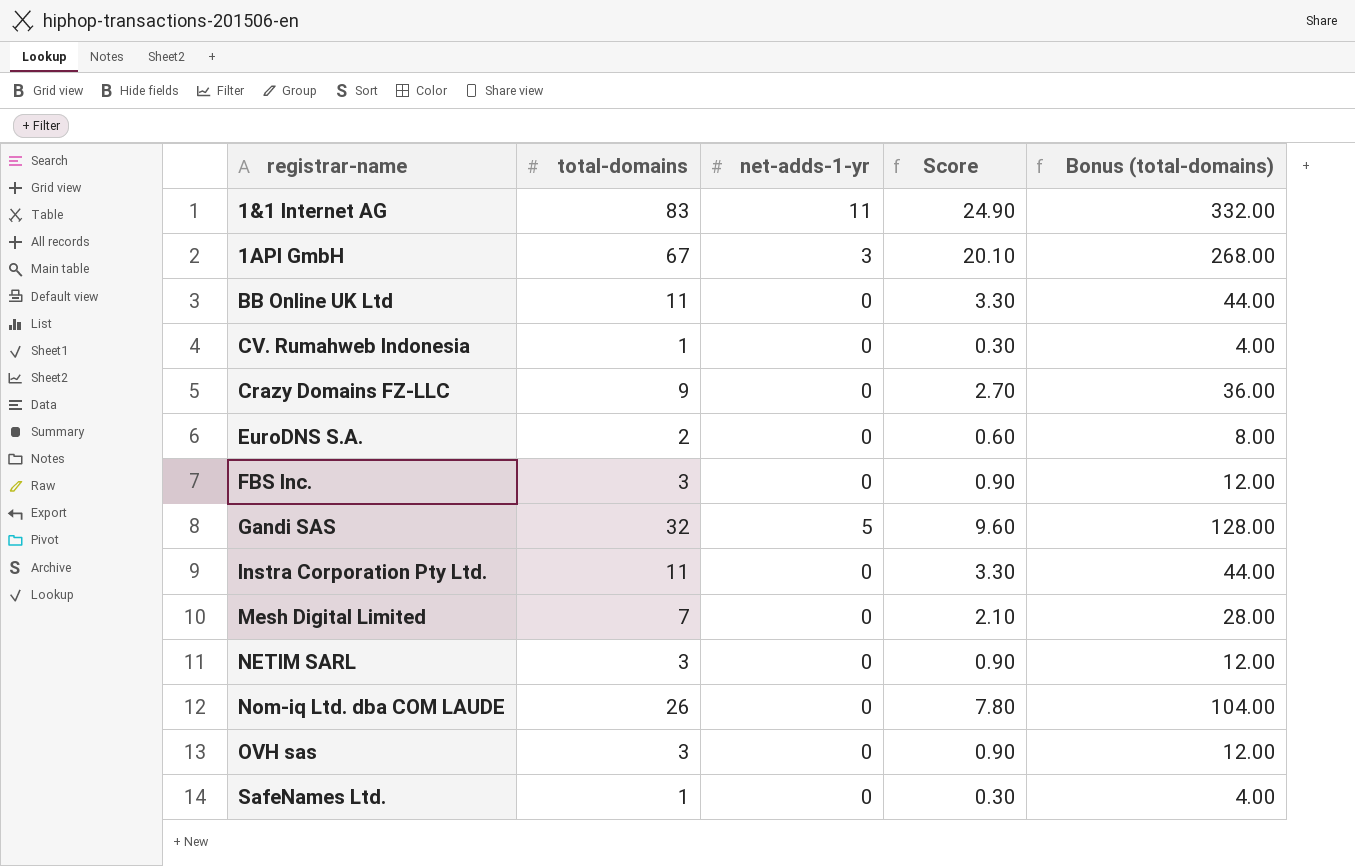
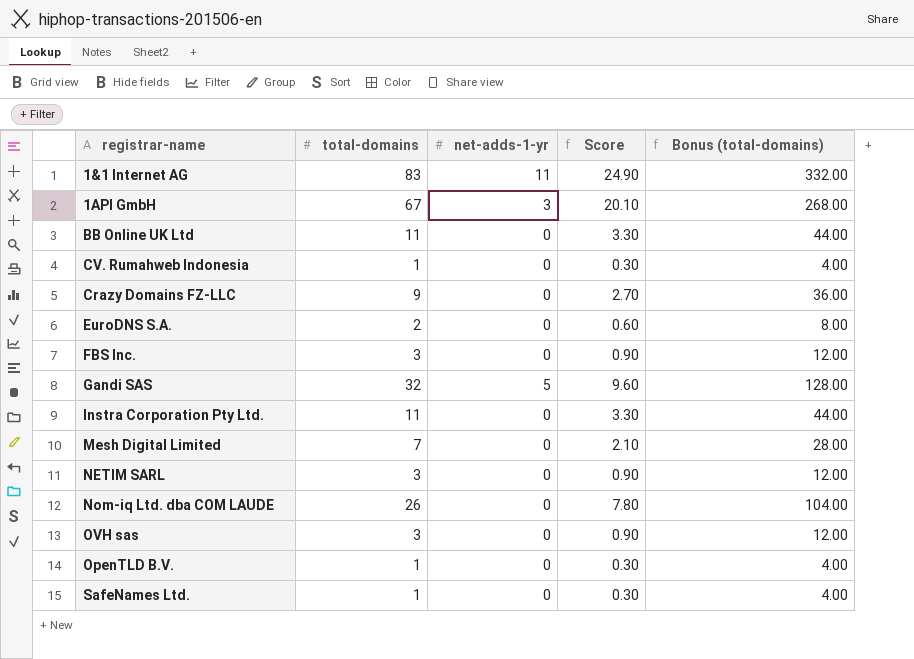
row OpenTLD B.V.: none -> 1 | 0 | 0.30 | 4.00

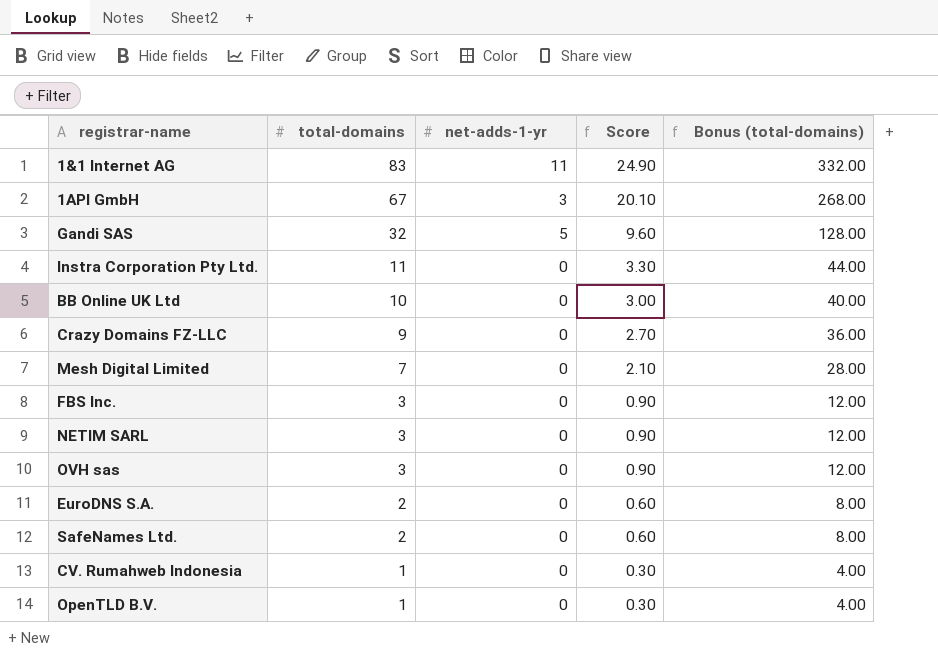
row order: none -> total-domains descending
row Nom-iq Ltd. dba COM LAUDE: 26 | 0 | 7.80 | 104.00 -> none
BB Online UK Ltd | total-domains: 11 -> 10
BB Online UK Ltd | Score: 3.30 -> 3.00
BB Online UK Ltd | Bonus (total-domains): 44.00 -> 40.00
SafeNames Ltd. | total-domains: 1 -> 2
SafeNames Ltd. | Score: 0.30 -> 0.60
SafeNames Ltd. | Bonus (total-domains): 4.00 -> 8.00

